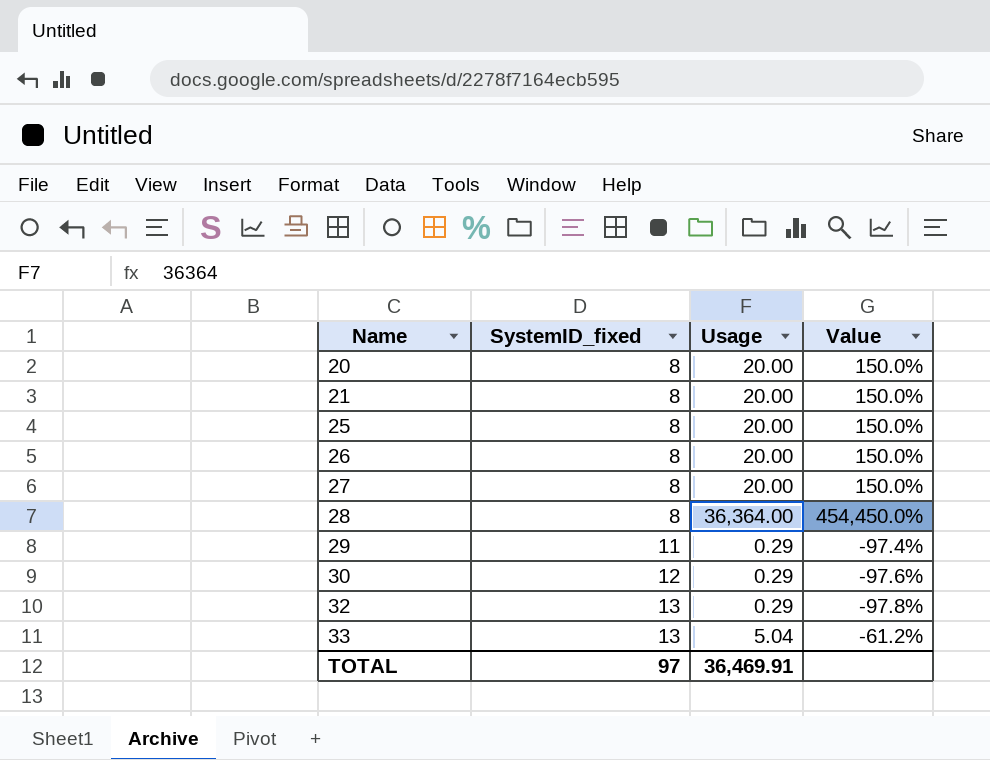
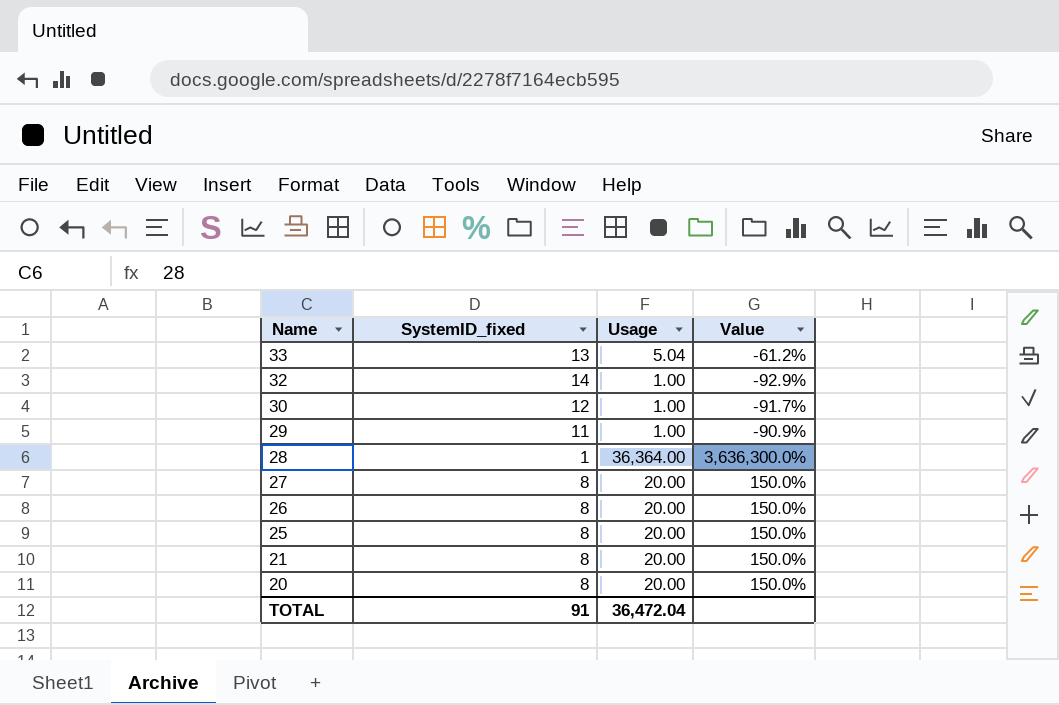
row order: Name ascending -> Name descending
32 | SystemID_fixed: 13 -> 14
32 | Usage: 0.29 -> 1.00
32 | Value: -97.8% -> -92.9%
30 | Usage: 0.29 -> 1.00
30 | Value: -97.6% -> -91.7%
29 | Usage: 0.29 -> 1.00
29 | Value: -97.4% -> -90.9%
28 | SystemID_fixed: 8 -> 1
28 | Value: 454,450.0% -> 3,636,300.0%
TOTAL | SystemID_fixed: 97 -> 91
TOTAL | Usage: 36,469.91 -> 36,472.04

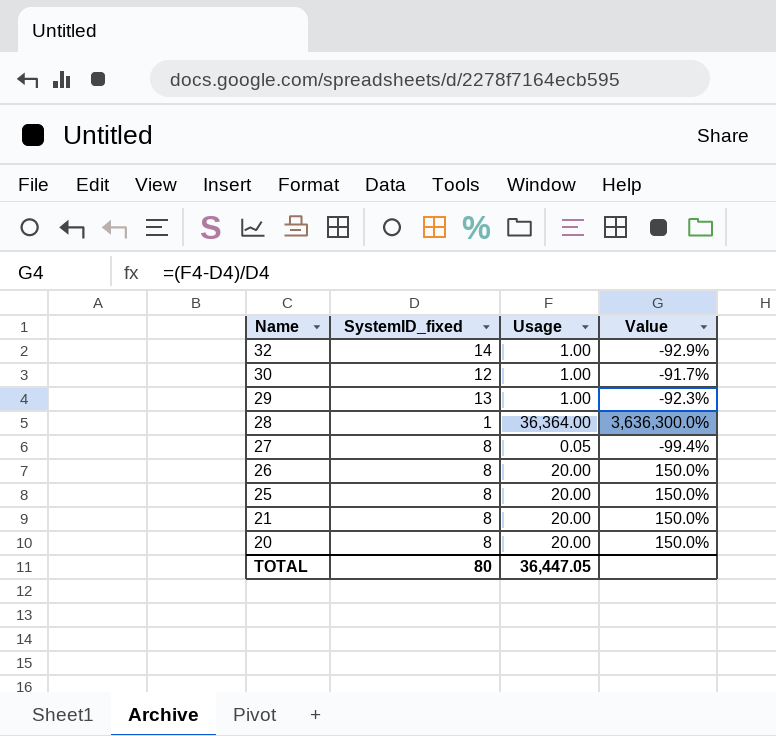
row 33: 13 | 5.04 | -61.2% -> none
29 | SystemID_fixed: 11 -> 13
29 | Value: -90.9% -> -92.3%
27 | Usage: 20.00 -> 0.05
27 | Value: 150.0% -> -99.4%
TOTAL | SystemID_fixed: 91 -> 80
TOTAL | Usage: 36,472.04 -> 36,447.05

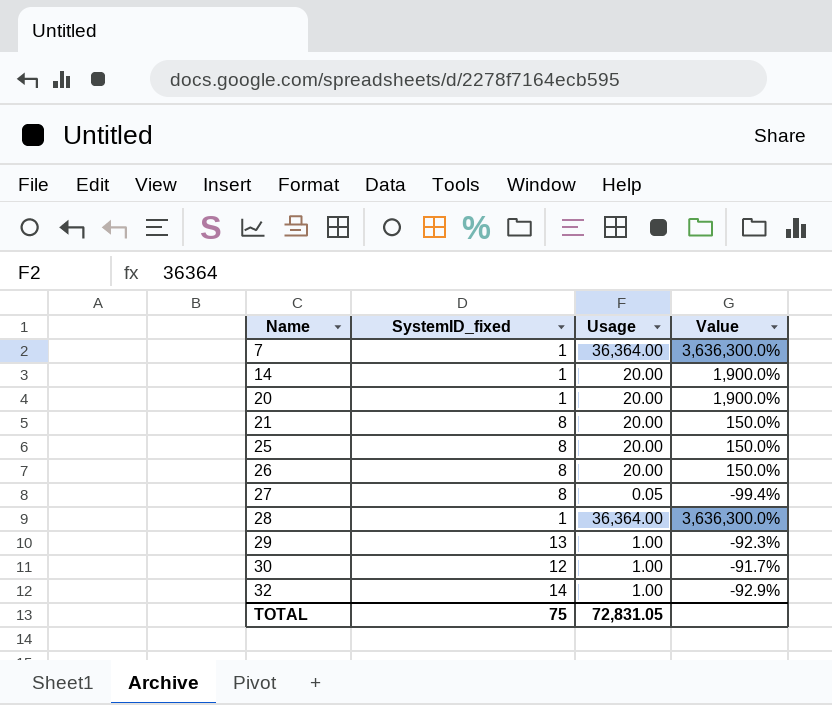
row order: Name descending -> Name ascending
row 7: none -> 1 | 36,364.00 | 3,636,300.0%
row 14: none -> 1 | 20.00 | 1,900.0%
20 | SystemID_fixed: 8 -> 1
20 | Value: 150.0% -> 1,900.0%
TOTAL | SystemID_fixed: 80 -> 75
TOTAL | Usage: 36,447.05 -> 72,831.05

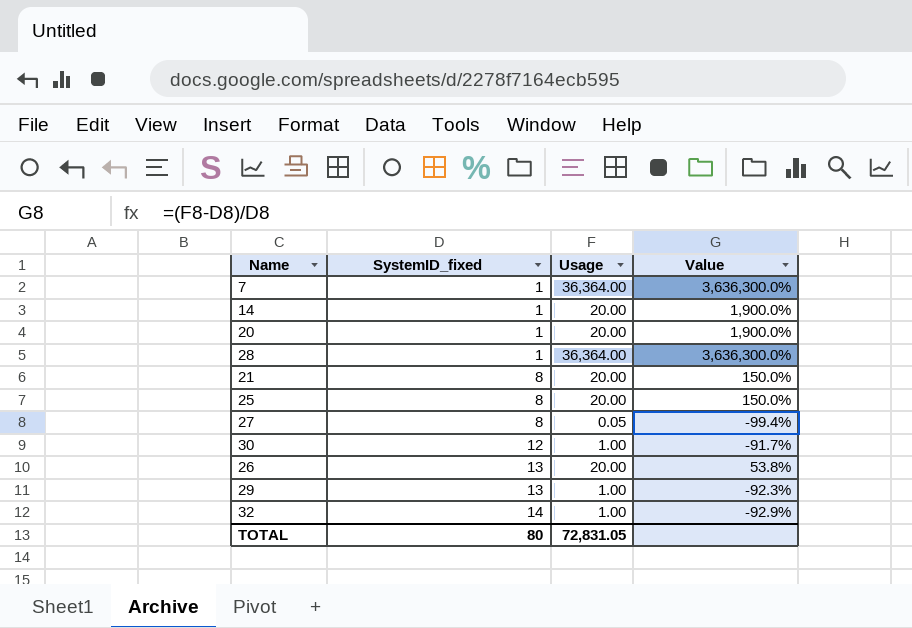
row order: Name ascending -> SystemID_fixed ascending
26 | SystemID_fixed: 8 -> 13
26 | Value: 150.0% -> 53.8%
TOTAL | SystemID_fixed: 75 -> 80

